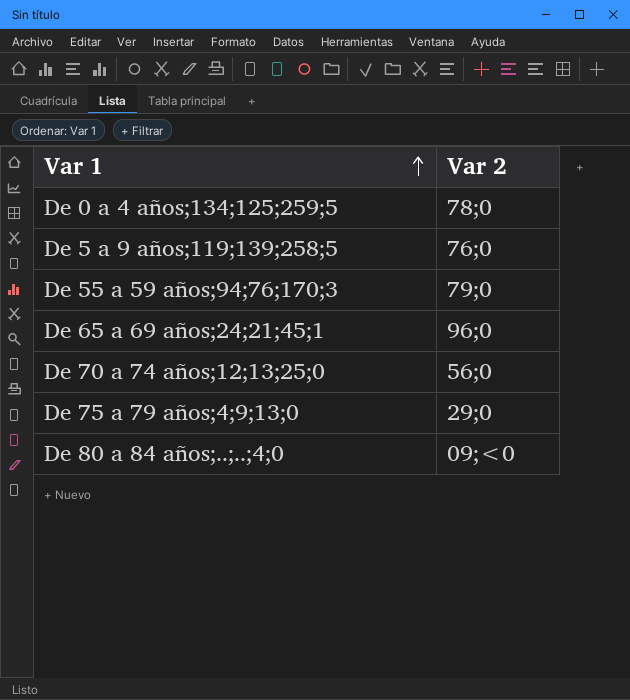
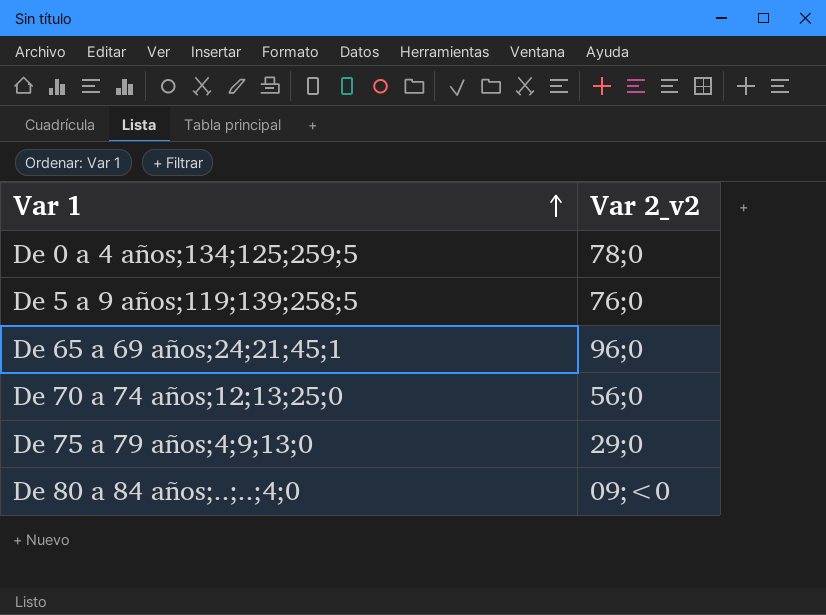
column name: Var 2 -> Var 2_v2
row De 55 a 59 años;94;76;170;3: 79;0 -> none

